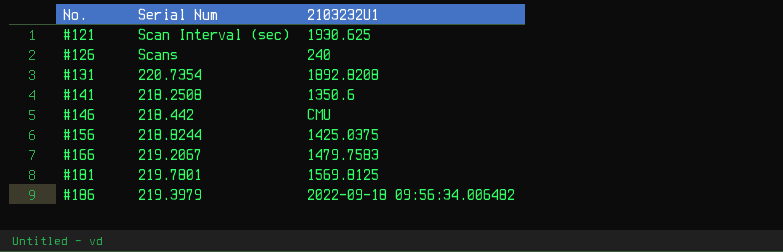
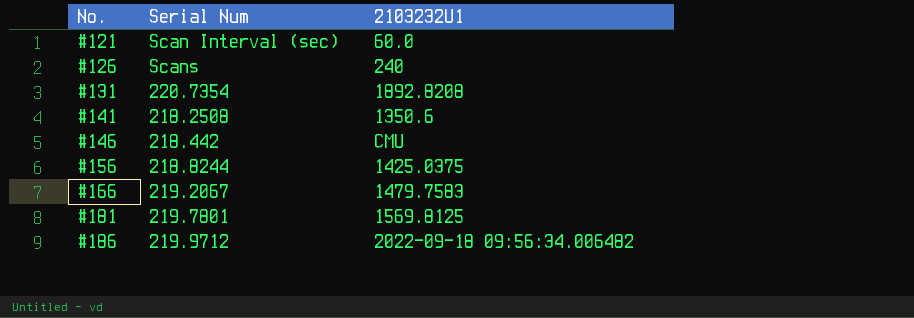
#121 | 2103232U1: 1930.625 -> 60.0
#186 | Serial Num: 219.3979 -> 219.9712

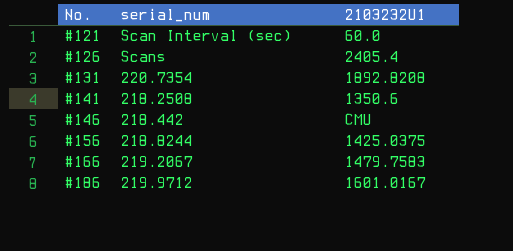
column name: Serial Num -> serial_num
row #181: 219.7801 | 1569.8125 -> none
#126 | 2103232U1: 240 -> 2405.4
#186 | 2103232U1: 2022-09-18 09:56:34.006482 -> 1601.0167

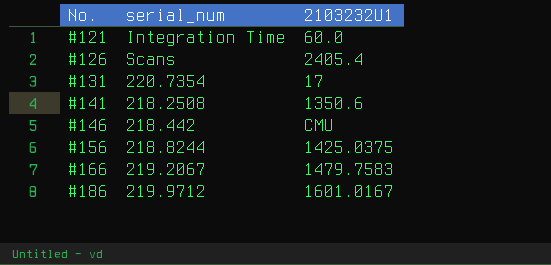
#121 | serial_num: Scan Interval (sec) -> Integration Time
#131 | 2103232U1: 1892.8208 -> 17

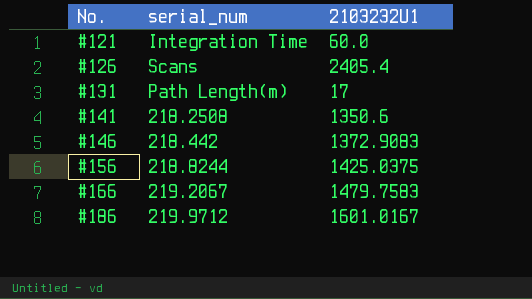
#131 | serial_num: 220.7354 -> Path Length(m)
#146 | 2103232U1: CMU -> 1372.9083

